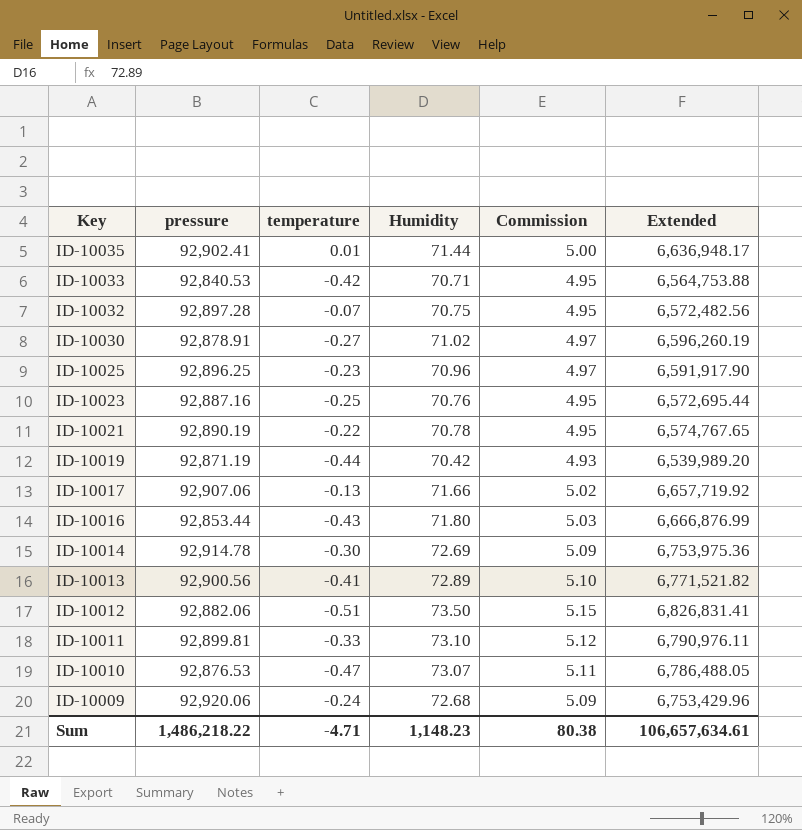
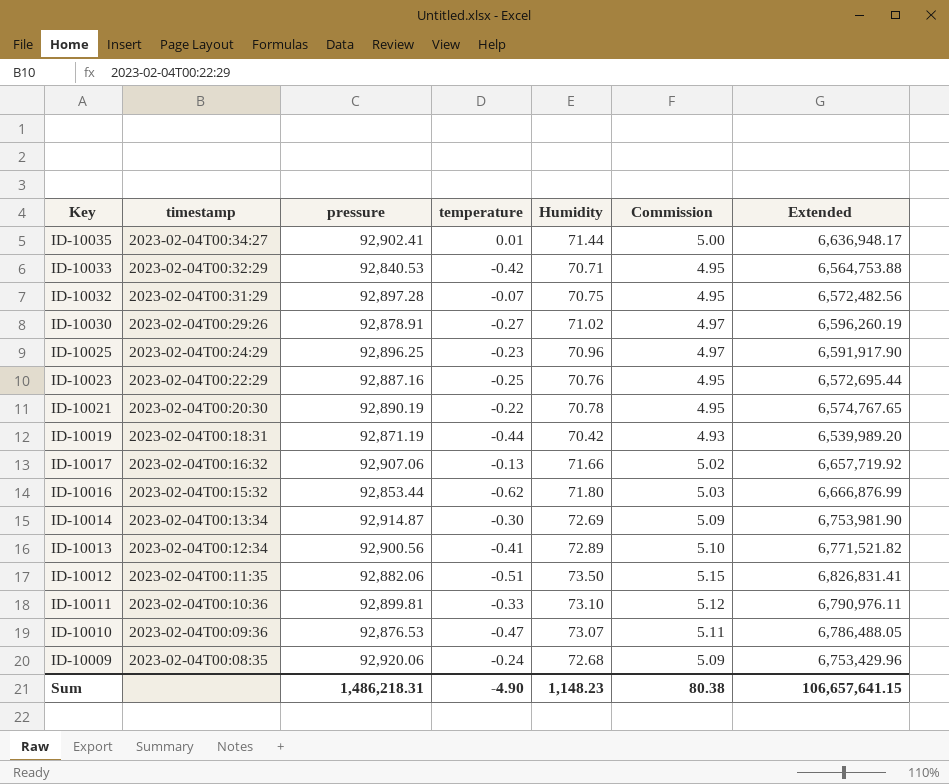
column timestamp | position: none -> 2
ID-10016 | temperature: -0.43 -> -0.62
ID-10014 | pressure: 92,914.78 -> 92,914.87
ID-10014 | Extended: 6,753,975.36 -> 6,753,981.90
Sum | pressure: 1,486,218.22 -> 1,486,218.31
Sum | temperature: -4.71 -> -4.90
Sum | Extended: 106,657,634.61 -> 106,657,641.15

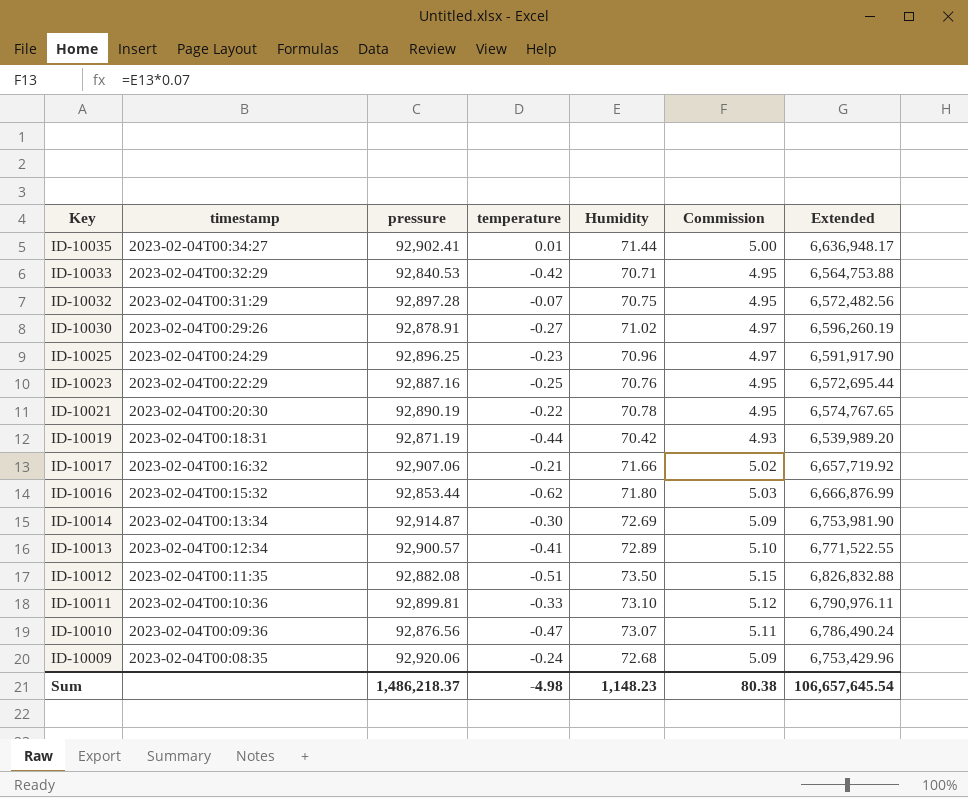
ID-10017 | temperature: -0.13 -> -0.21
ID-10013 | pressure: 92,900.56 -> 92,900.57
ID-10013 | Extended: 6,771,521.82 -> 6,771,522.55
ID-10012 | pressure: 92,882.06 -> 92,882.08
ID-10012 | Extended: 6,826,831.41 -> 6,826,832.88
ID-10010 | pressure: 92,876.53 -> 92,876.56
ID-10010 | Extended: 6,786,488.05 -> 6,786,490.24
Sum | pressure: 1,486,218.31 -> 1,486,218.37
Sum | temperature: -4.90 -> -4.98
Sum | Extended: 106,657,641.15 -> 106,657,645.54

